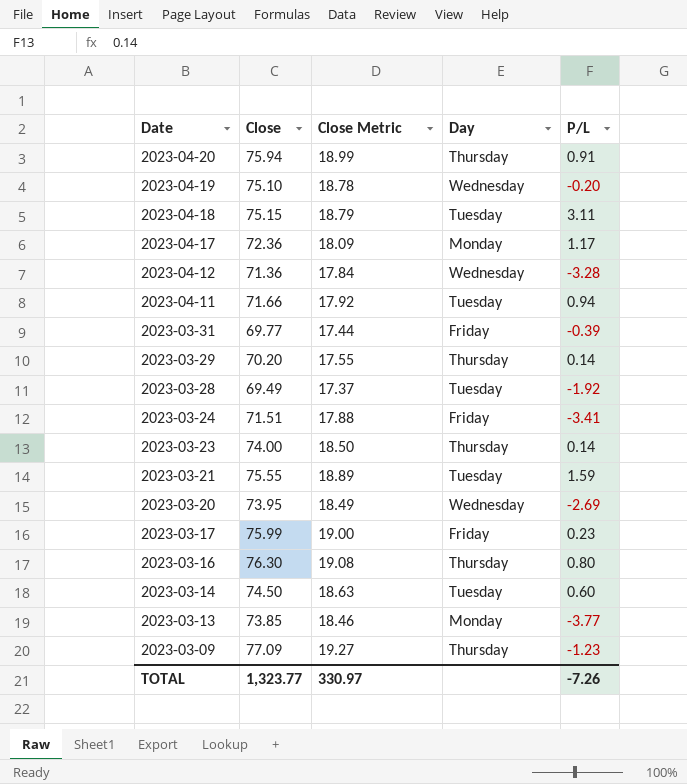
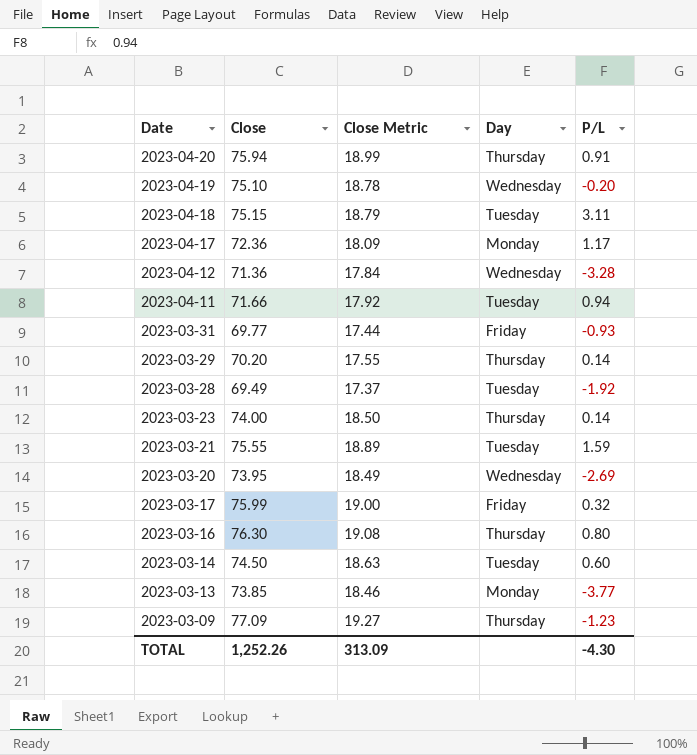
row 2023-03-24: 71.51 | 17.88 | Friday | -3.41 -> none
2023-03-31 | P/L: -0.39 -> -0.93
2023-03-17 | P/L: 0.23 -> 0.32
TOTAL | Close: 1,323.77 -> 1,252.26
TOTAL | Close Metric: 330.97 -> 313.09
TOTAL | P/L: -7.26 -> -4.30

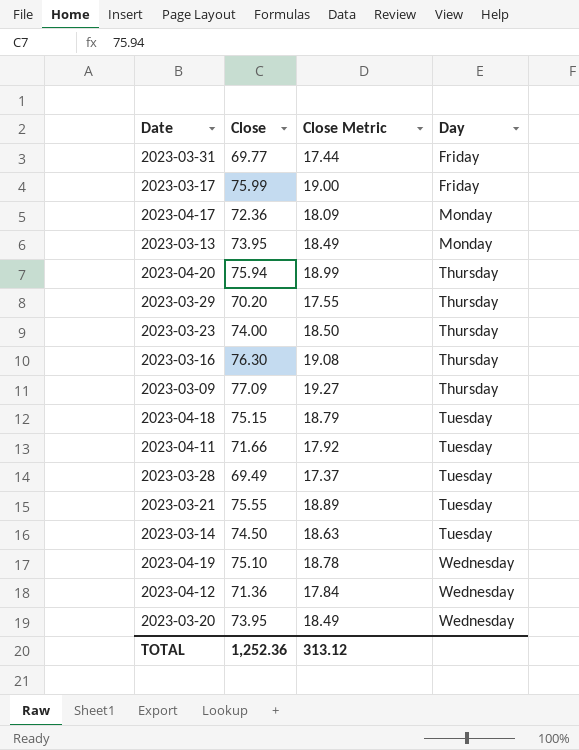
row order: Date descending -> Day ascending
column P/L | position: 5 -> none
2023-03-13 | Close: 73.85 -> 73.95
2023-03-13 | Close Metric: 18.46 -> 18.49
TOTAL | Close: 1,252.26 -> 1,252.36
TOTAL | Close Metric: 313.09 -> 313.12

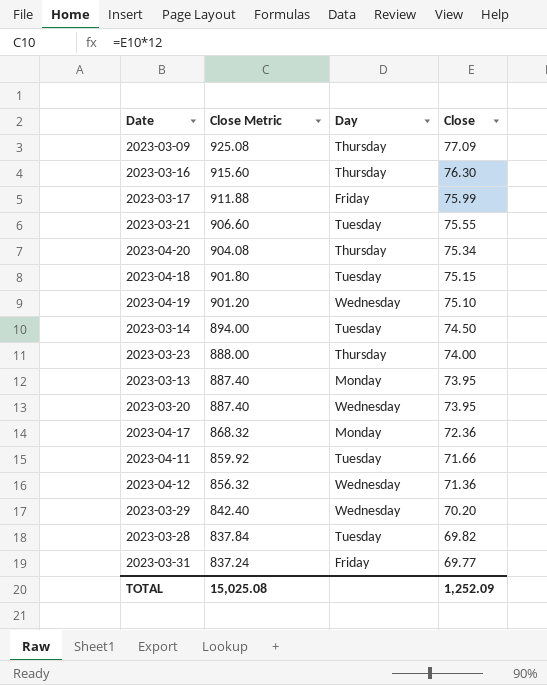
row order: Day ascending -> Close Metric descending
column Close Metric | formula: [Close] * 0.25 -> [Close] * 12
column Close | position: 2 -> 4
2023-04-20 | Close: 75.94 -> 75.34
2023-03-29 | Day: Thursday -> Wednesday
2023-03-28 | Close: 69.49 -> 69.82
TOTAL | Close Metric: 313.12 -> 15,025.08
TOTAL | Close: 1,252.36 -> 1,252.09

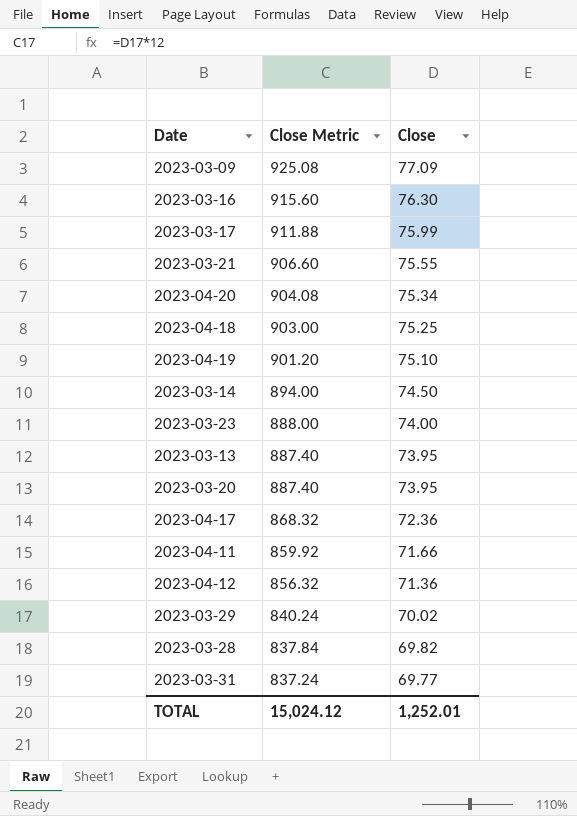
column Day | position: 3 -> none
2023-04-18 | Close Metric: 901.80 -> 903.00
2023-04-18 | Close: 75.15 -> 75.25
2023-03-29 | Close Metric: 842.40 -> 840.24
2023-03-29 | Close: 70.20 -> 70.02
TOTAL | Close Metric: 15,025.08 -> 15,024.12
TOTAL | Close: 1,252.09 -> 1,252.01

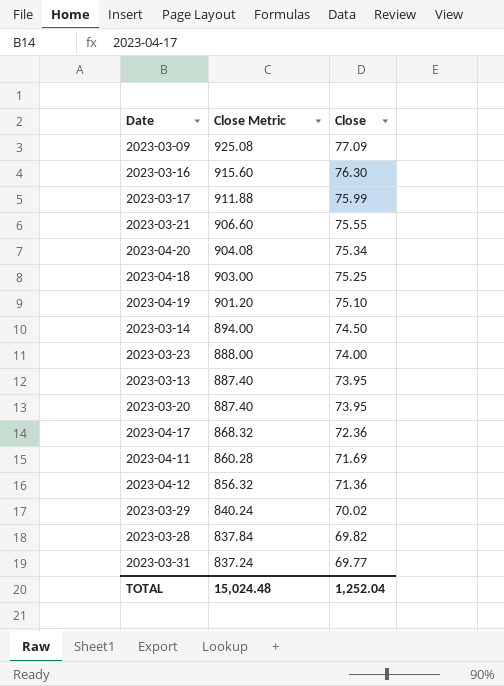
2023-04-11 | Close Metric: 859.92 -> 860.28
2023-04-11 | Close: 71.66 -> 71.69
TOTAL | Close Metric: 15,024.12 -> 15,024.48
TOTAL | Close: 1,252.01 -> 1,252.04

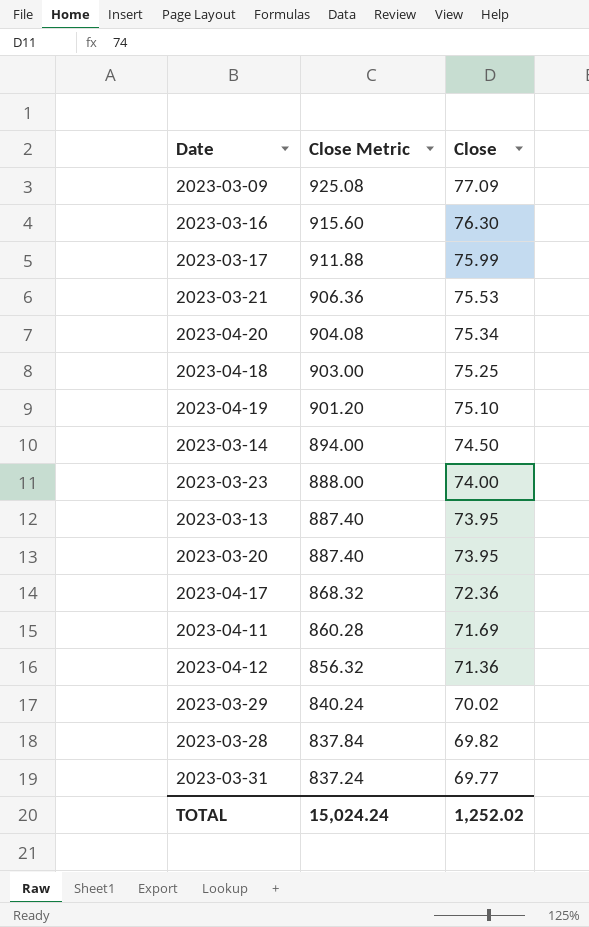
2023-03-21 | Close Metric: 906.60 -> 906.36
2023-03-21 | Close: 75.55 -> 75.53
TOTAL | Close Metric: 15,024.48 -> 15,024.24
TOTAL | Close: 1,252.04 -> 1,252.02

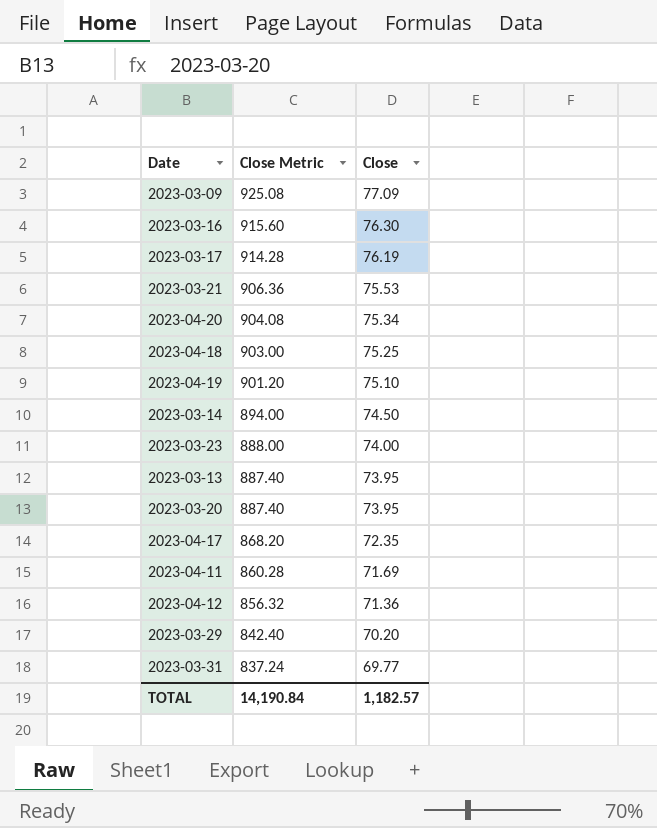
row 2023-03-28: 837.84 | 69.82 -> none
2023-03-17 | Close Metric: 911.88 -> 914.28
2023-03-17 | Close: 75.99 -> 76.19
2023-04-17 | Close Metric: 868.32 -> 868.20
2023-04-17 | Close: 72.36 -> 72.35
2023-03-29 | Close Metric: 840.24 -> 842.40
2023-03-29 | Close: 70.02 -> 70.20
TOTAL | Close Metric: 15,024.24 -> 14,190.84
TOTAL | Close: 1,252.02 -> 1,182.57

